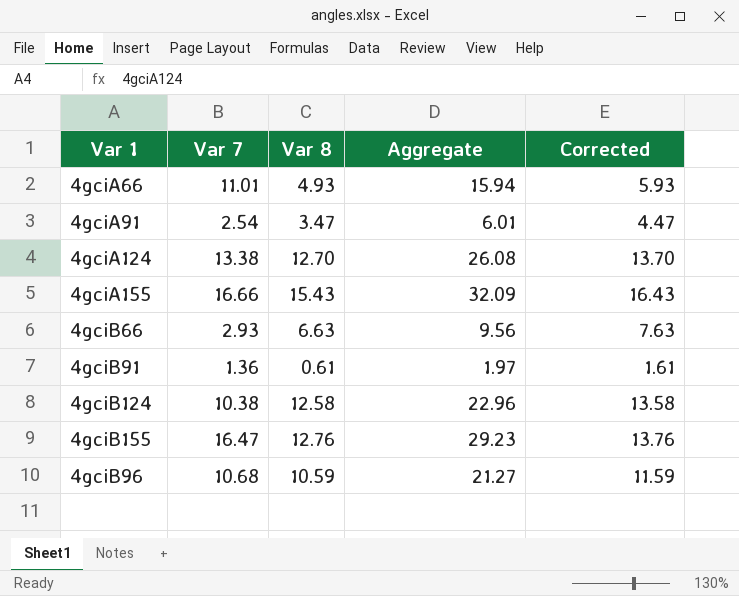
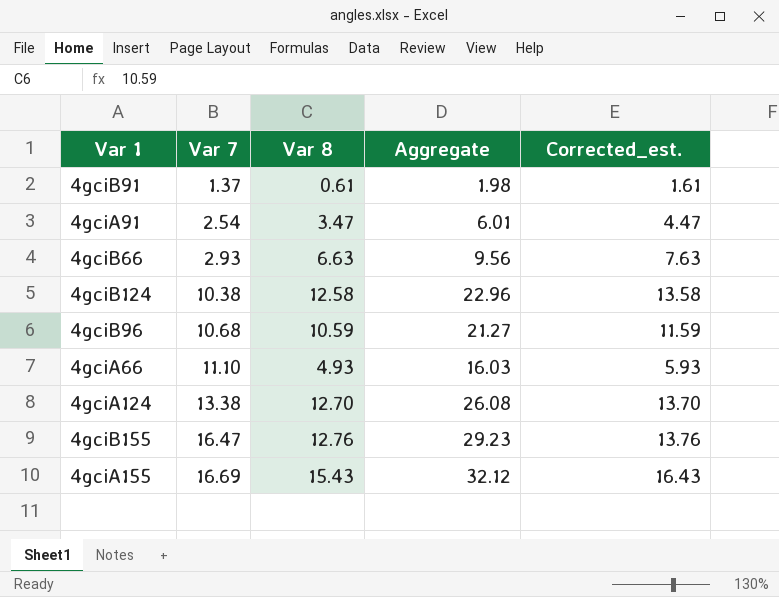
row order: none -> Var 7 ascending
column name: Corrected -> Corrected_est.
4gciB91 | Var 7: 1.36 -> 1.37
4gciB91 | Aggregate: 1.97 -> 1.98
4gciA66 | Var 7: 11.01 -> 11.10
4gciA66 | Aggregate: 15.94 -> 16.03
4gciA155 | Var 7: 16.66 -> 16.69
4gciA155 | Aggregate: 32.09 -> 32.12

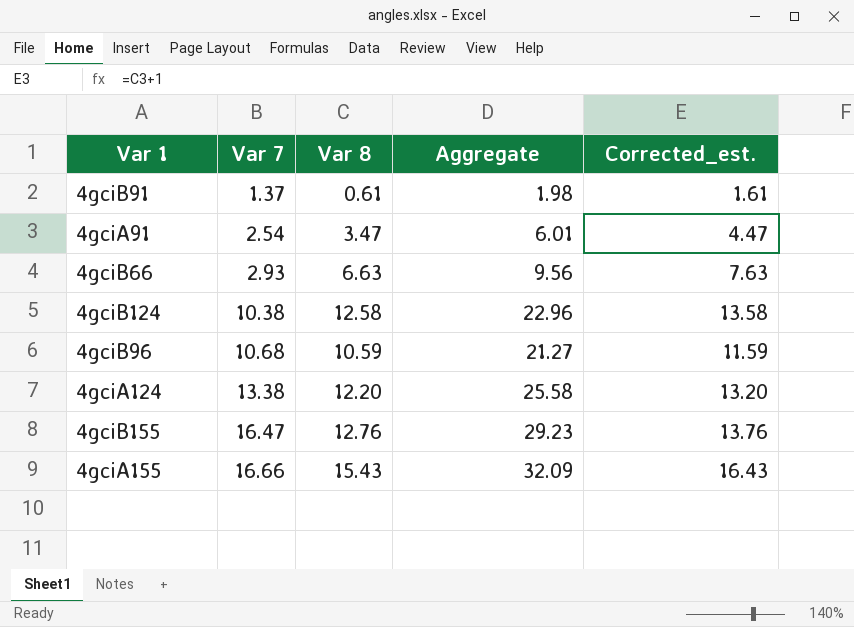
row 4gciA66: 11.10 | 4.93 | 16.03 | 5.93 -> none
4gciA124 | Var 8: 12.70 -> 12.20
4gciA124 | Aggregate: 26.08 -> 25.58
4gciA124 | Corrected_est.: 13.70 -> 13.20
4gciA155 | Var 7: 16.69 -> 16.66
4gciA155 | Aggregate: 32.12 -> 32.09

